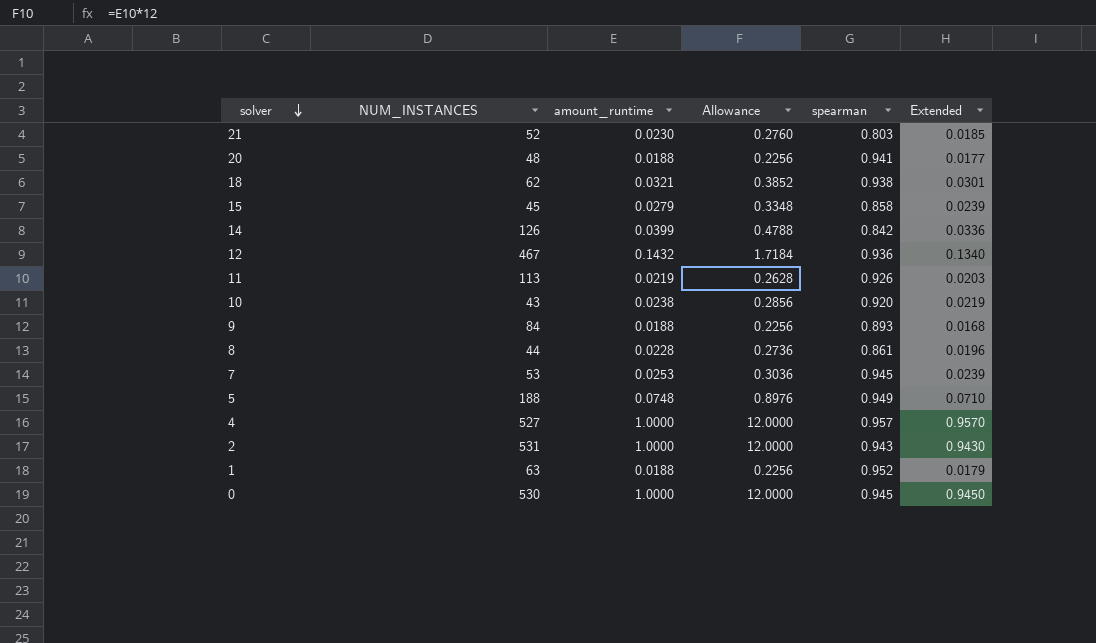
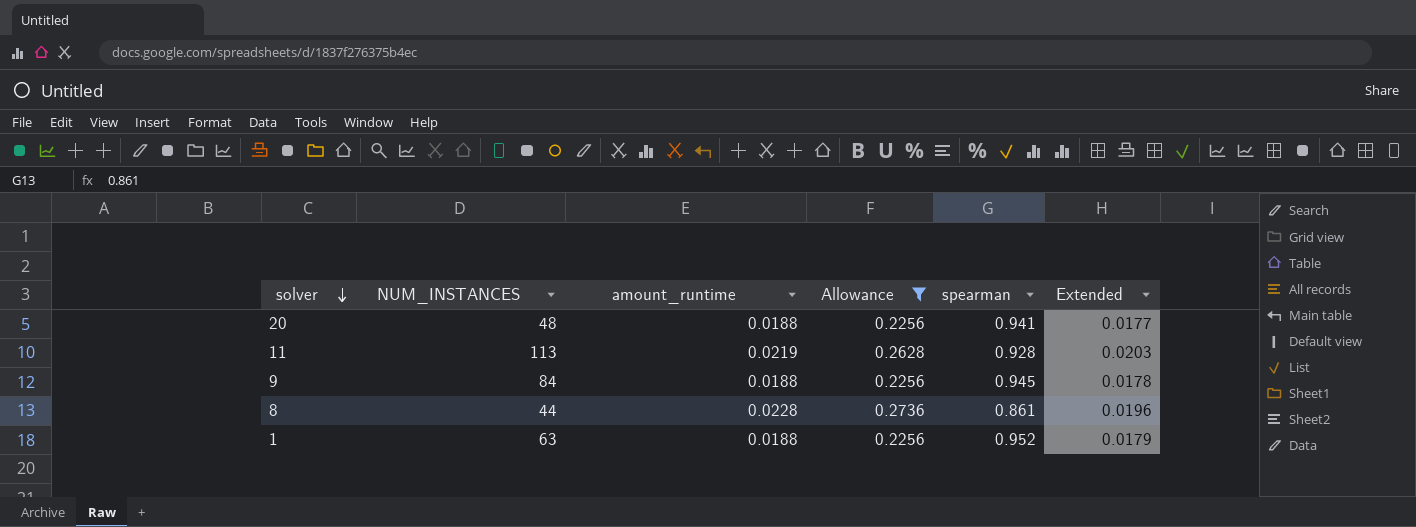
filter: none -> Allowance <= 0.2736
11 | spearman: 0.926 -> 0.928
9 | spearman: 0.893 -> 0.945
9 | Extended: 0.0168 -> 0.0178

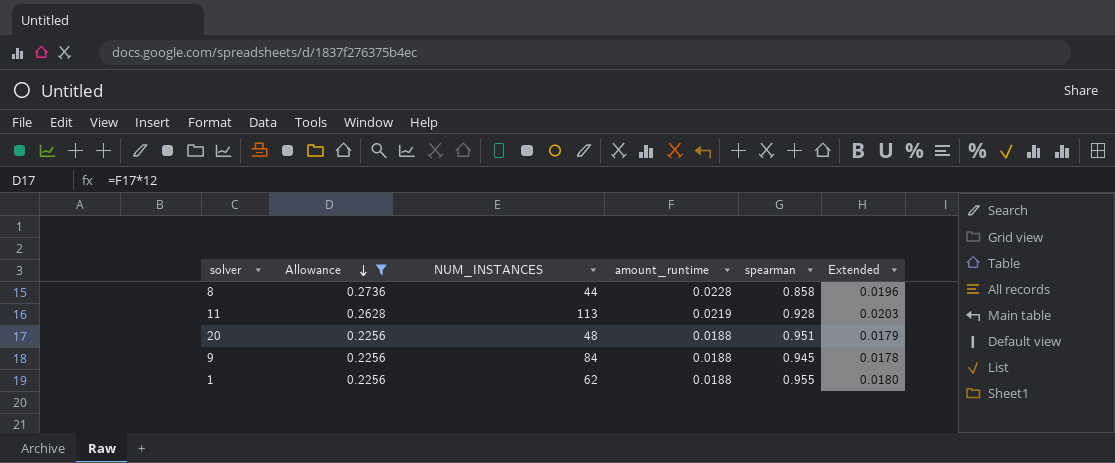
row order: solver descending -> Allowance descending
column Allowance | position: 4 -> 2
8 | spearman: 0.861 -> 0.858
20 | spearman: 0.941 -> 0.951
20 | Extended: 0.0177 -> 0.0179
1 | NUM_INSTANCES: 63 -> 62
1 | spearman: 0.952 -> 0.955
1 | Extended: 0.0179 -> 0.0180

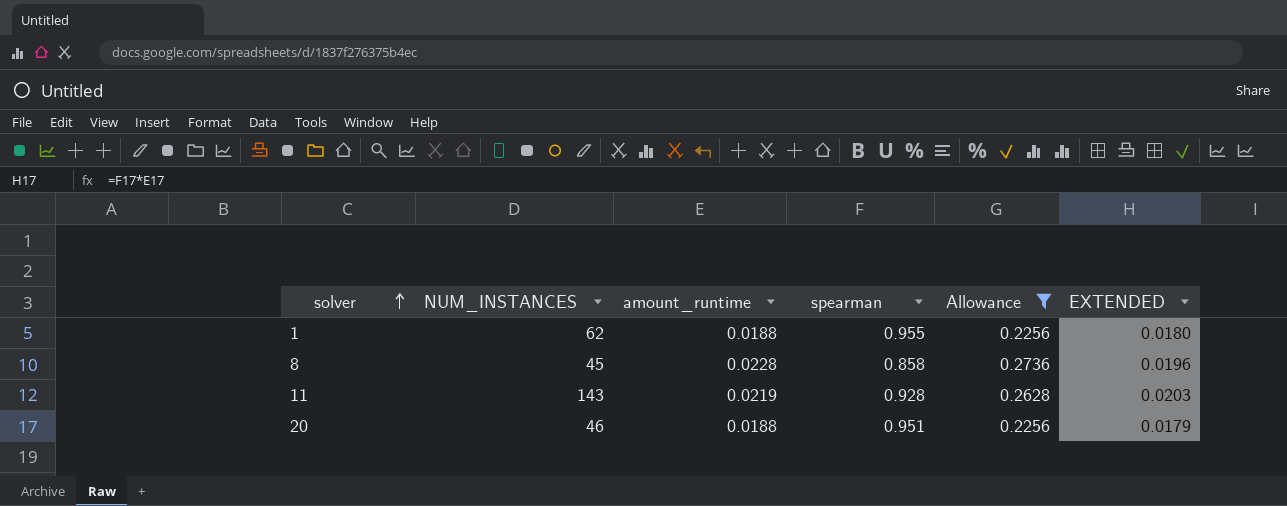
row order: Allowance descending -> solver ascending
column Allowance | position: 2 -> 5
column name: Extended -> EXTENDED
row 9: 0.2256 | 84 | 0.0188 | 0.945 | 0.0178 -> none
8 | NUM_INSTANCES: 44 -> 45
11 | NUM_INSTANCES: 113 -> 143
20 | NUM_INSTANCES: 48 -> 46

